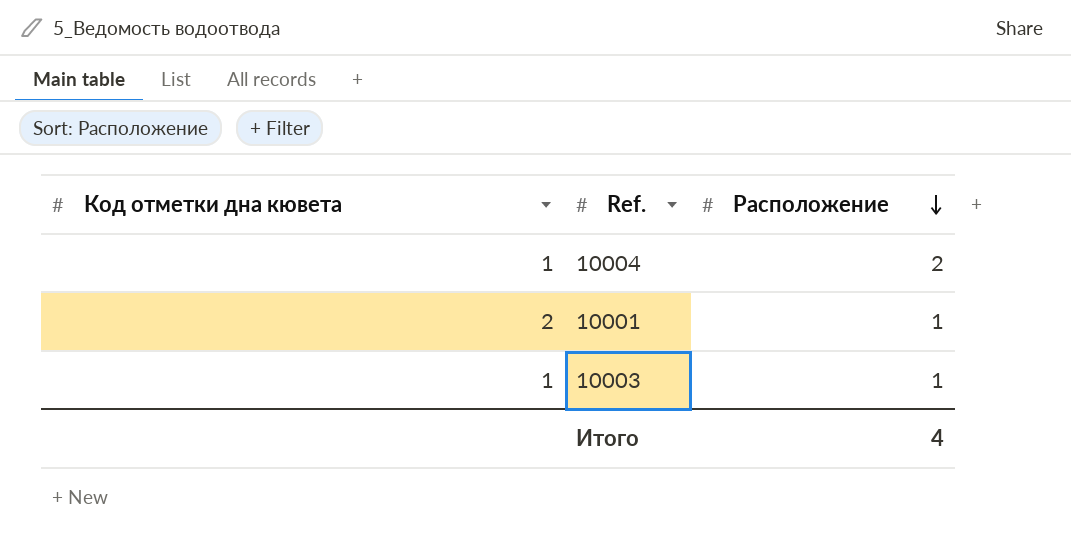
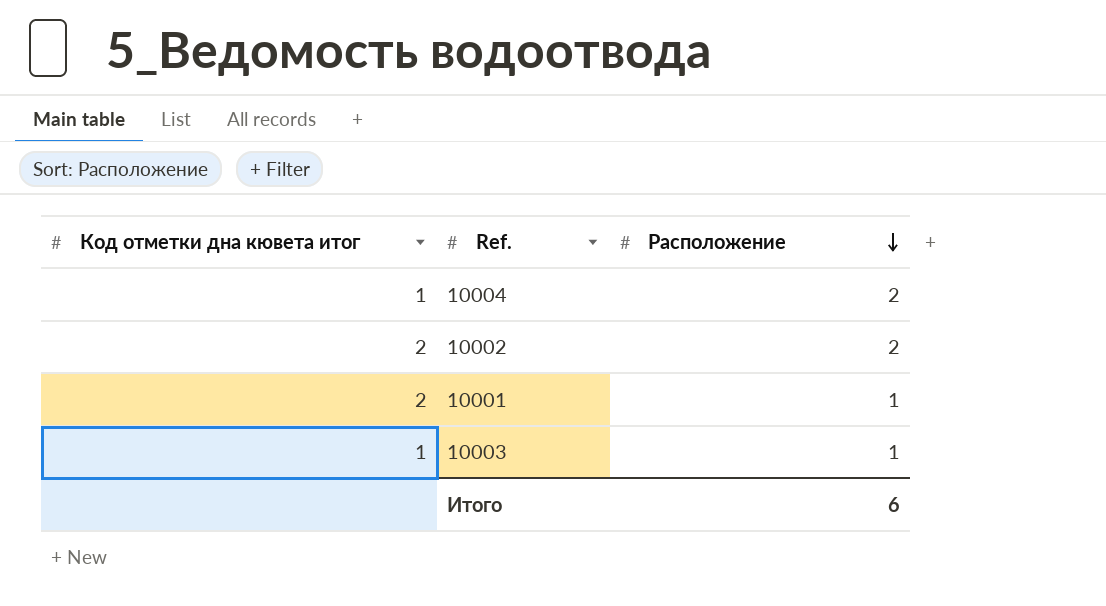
column name: Код отметки дна кювета -> Код отметки дна кювета итог
row 10002: none -> 2 | 2
Итого | Расположение: 4 -> 6

